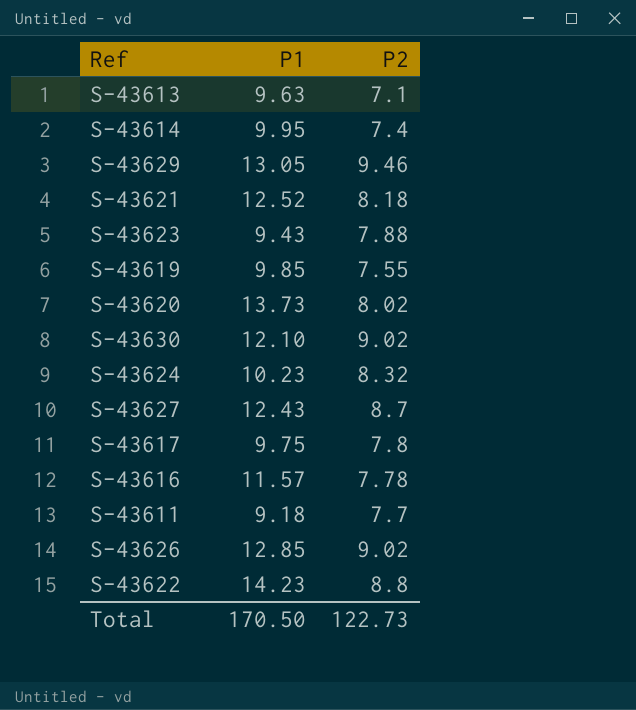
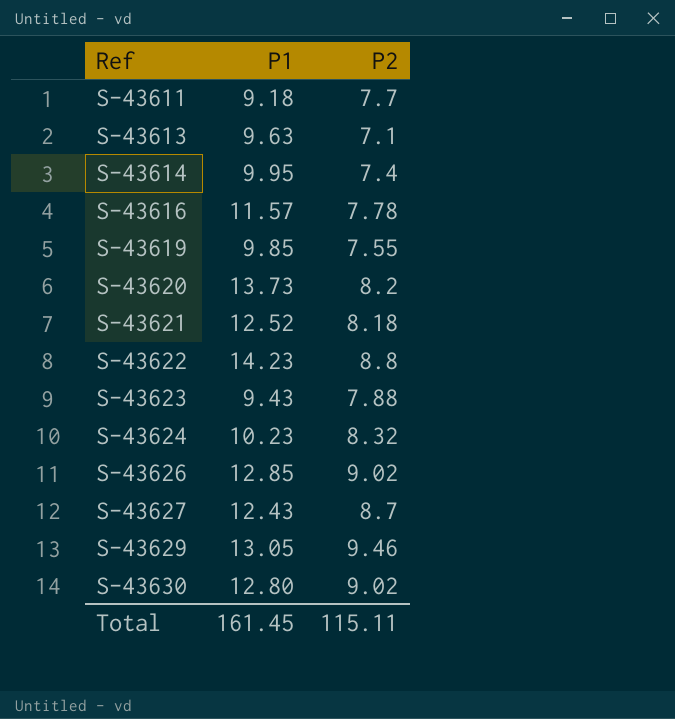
row order: none -> Ref ascending
row S-43617: 9.75 | 7.8 -> none
S-43620 | P2: 8.02 -> 8.2
S-43630 | P1: 12.10 -> 12.80
Total | P1: 170.50 -> 161.45
Total | P2: 122.73 -> 115.11

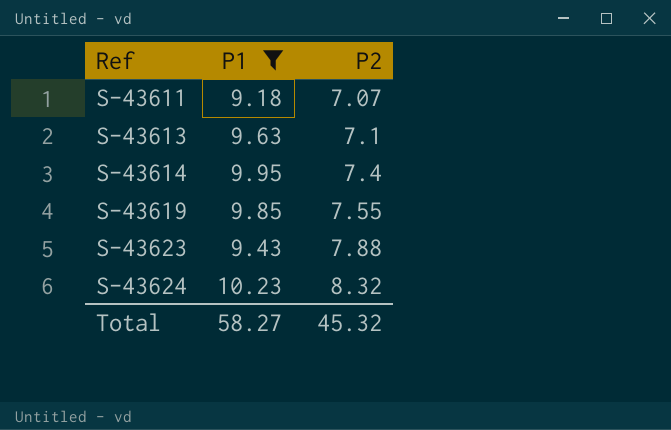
filter: none -> P1 <= 10.23
S-43611 | P2: 7.7 -> 7.07
Total | P1: 161.45 -> 58.27
Total | P2: 115.11 -> 45.32

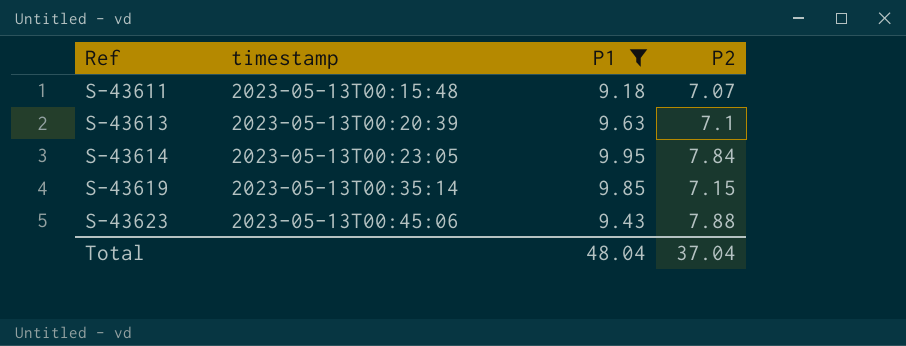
column timestamp | position: none -> 2
row S-43624: 10.23 | 8.32 -> none
S-43614 | P2: 7.4 -> 7.84
S-43619 | P2: 7.55 -> 7.15
Total | P1: 58.27 -> 48.04
Total | P2: 45.32 -> 37.04

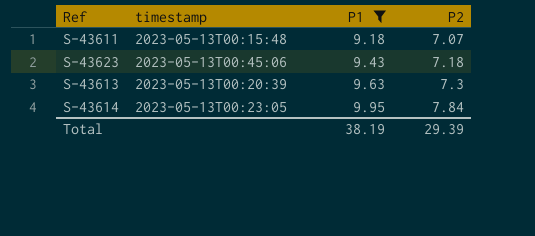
row order: Ref ascending -> P1 ascending
row S-43619: 2023-05-13T00:35:14 | 9.85 | 7.15 -> none
S-43623 | P2: 7.88 -> 7.18
S-43613 | P2: 7.1 -> 7.3
Total | P1: 48.04 -> 38.19
Total | P2: 37.04 -> 29.39

